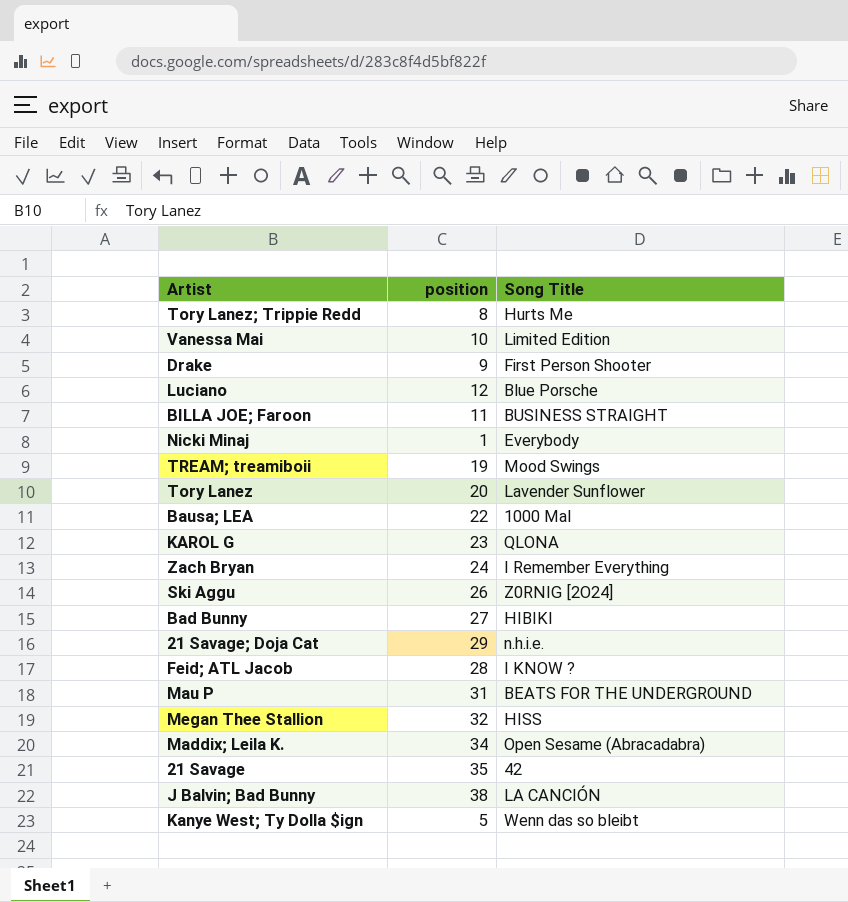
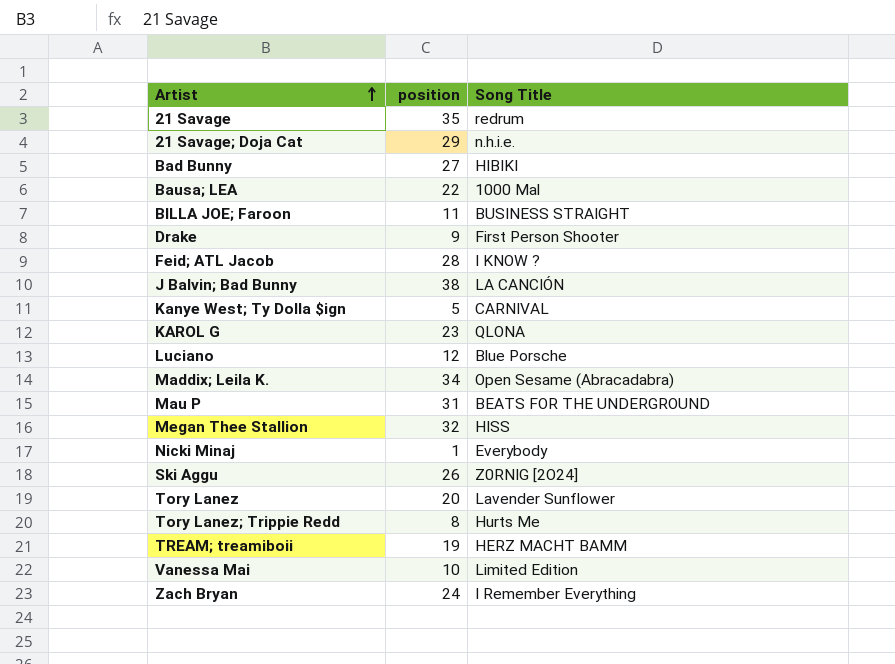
row order: none -> Artist ascending
21 Savage | Song Title: 42 -> redrum
Kanye West; Ty Dolla $ign | Song Title: Wenn das so bleibt -> CARNIVAL
TREAM; treamiboii | Song Title: Mood Swings -> HERZ MACHT BAMM

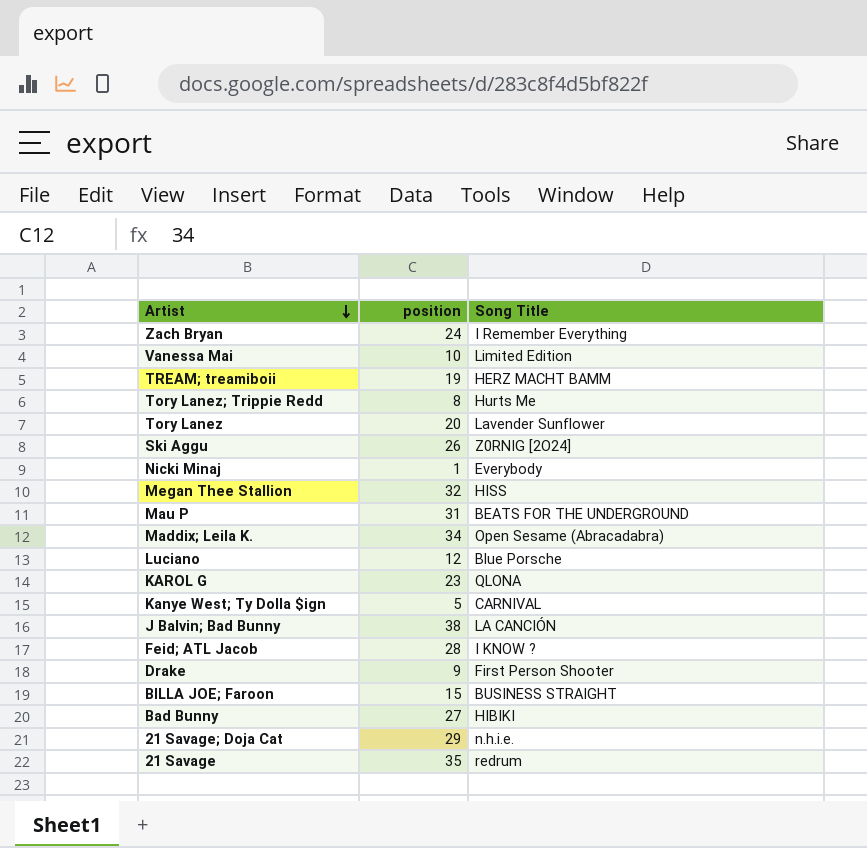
row order: Artist ascending -> Artist descending
row Bausa; LEA: 22 | 1000 Mal -> none
BILLA JOE; Faroon | position: 11 -> 15

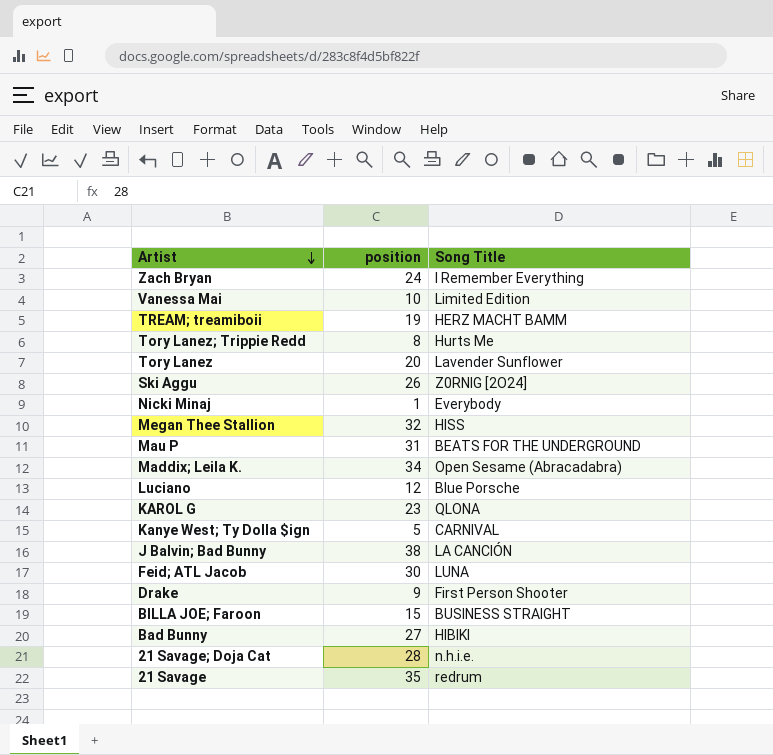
Feid; ATL Jacob | position: 28 -> 30
Feid; ATL Jacob | Song Title: I KNOW ? -> LUNA
21 Savage; Doja Cat | position: 29 -> 28

